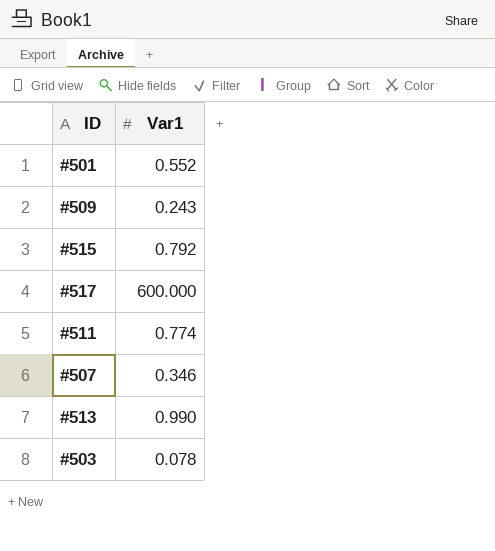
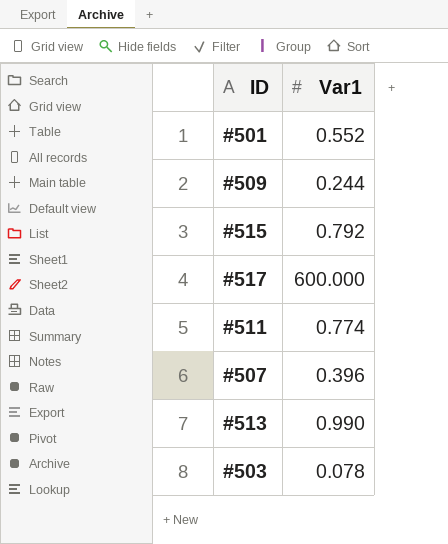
#509 | Var1: 0.243 -> 0.244
#507 | Var1: 0.346 -> 0.396

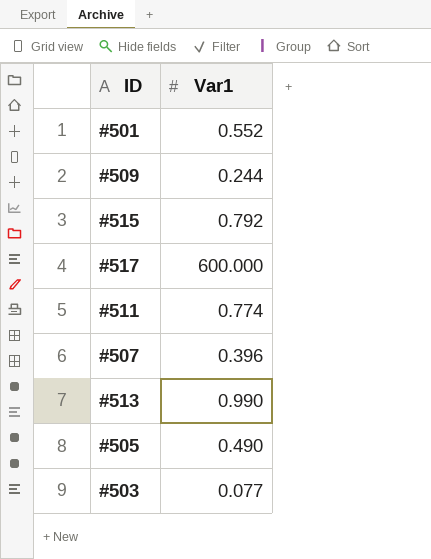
row #505: none -> 0.490
#503 | Var1: 0.078 -> 0.077

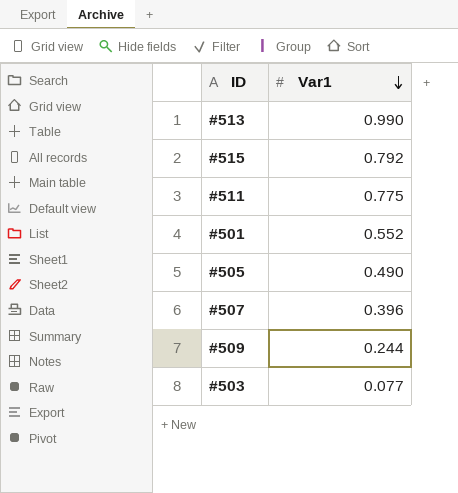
row order: none -> Var1 descending
row #517: 600.000 -> none
#511 | Var1: 0.774 -> 0.775

